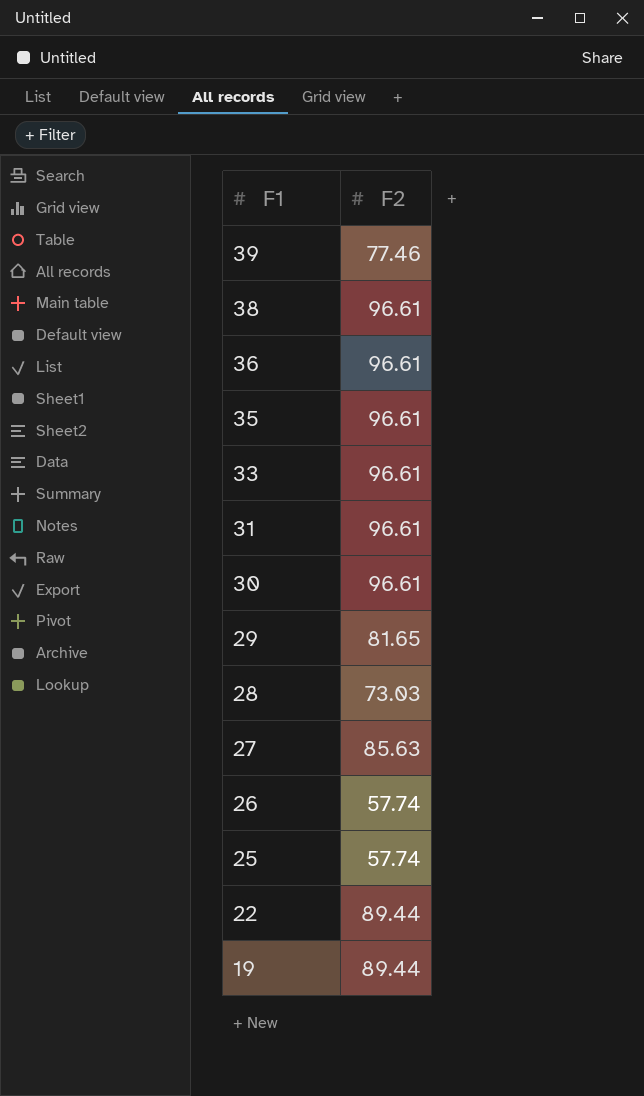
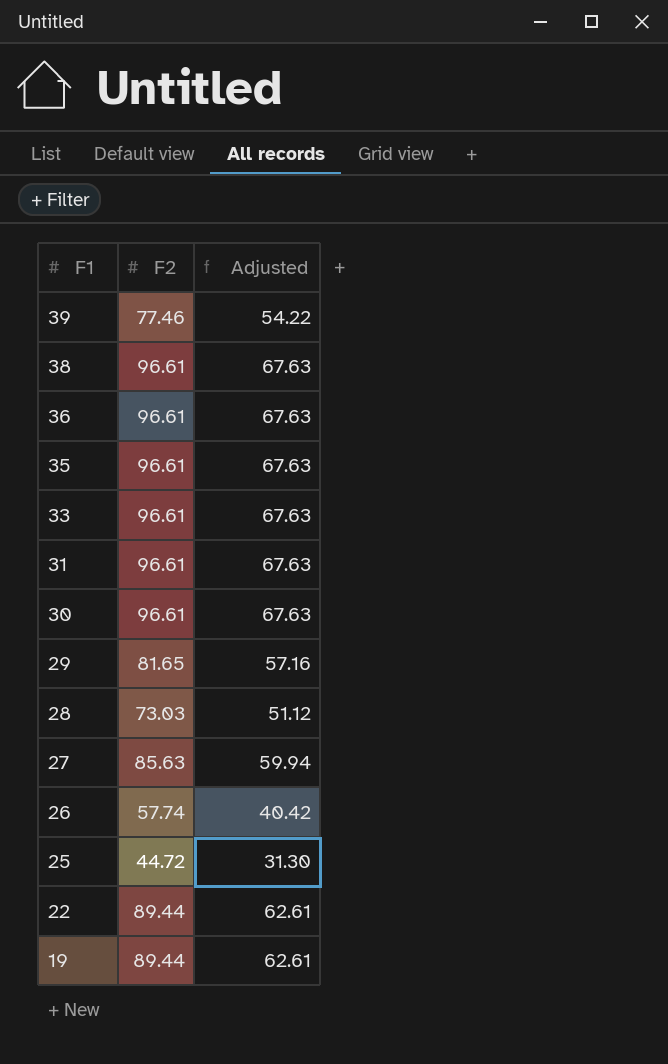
column Adjusted | formula: none -> [F2] * 0.7
25 | F2: 57.74 -> 44.72

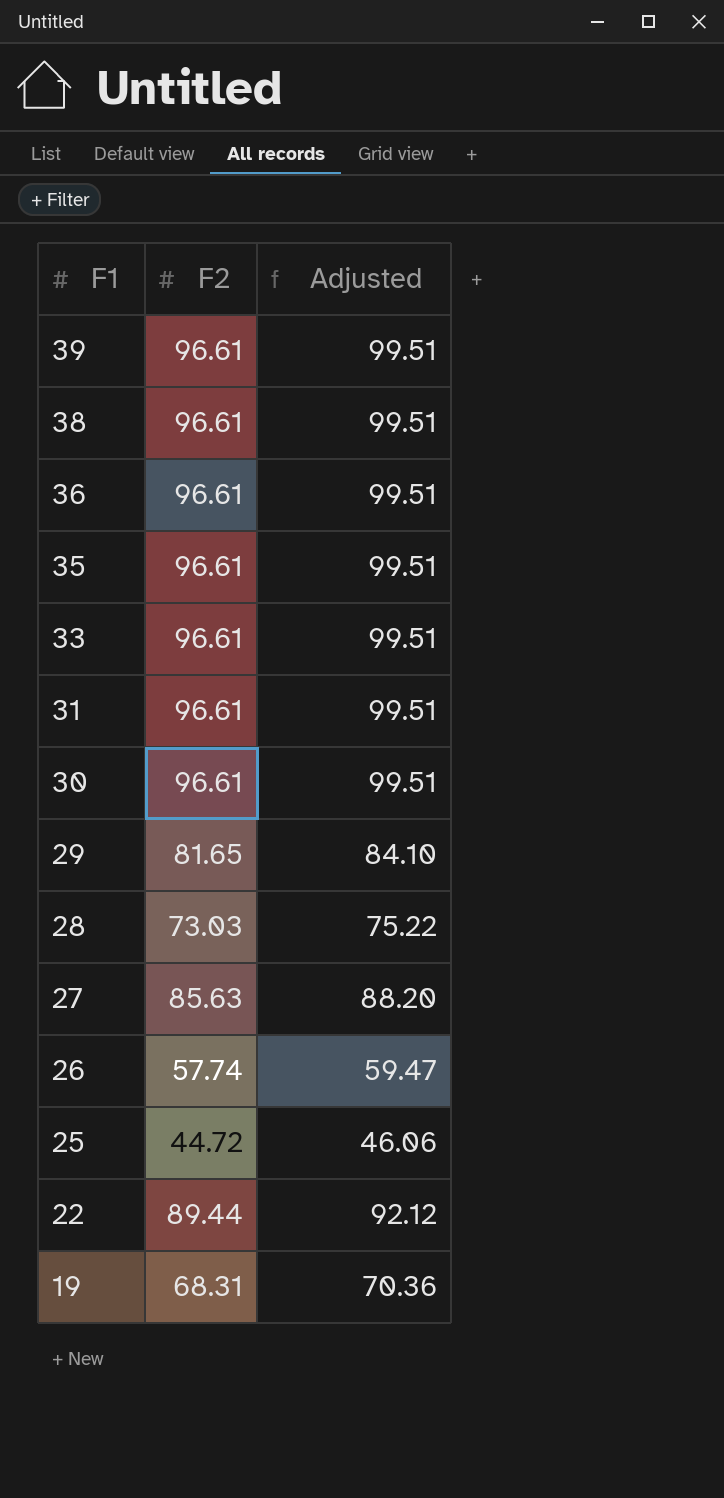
column Adjusted | formula: [F2] * 0.7 -> [F2] * 1.03
39 | F2: 77.46 -> 96.61
19 | F2: 89.44 -> 68.31

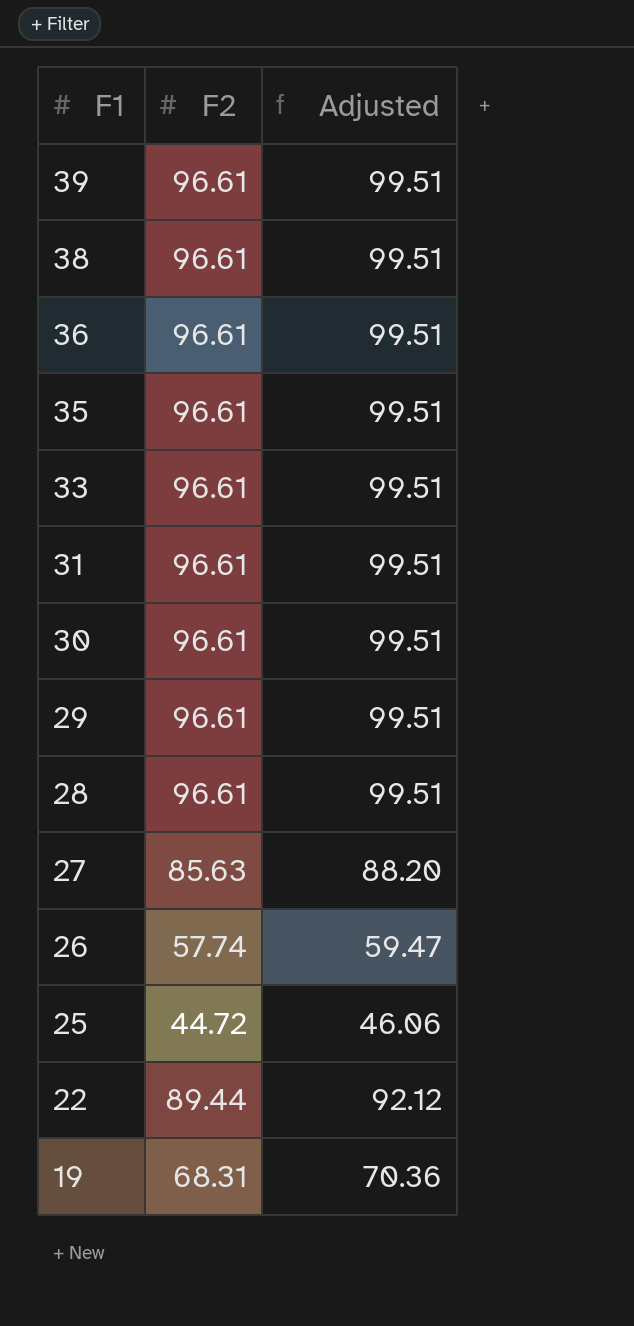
29 | F2: 81.65 -> 96.61
29 | Adjusted: 84.10 -> 99.51
28 | F2: 73.03 -> 96.61
28 | Adjusted: 75.22 -> 99.51

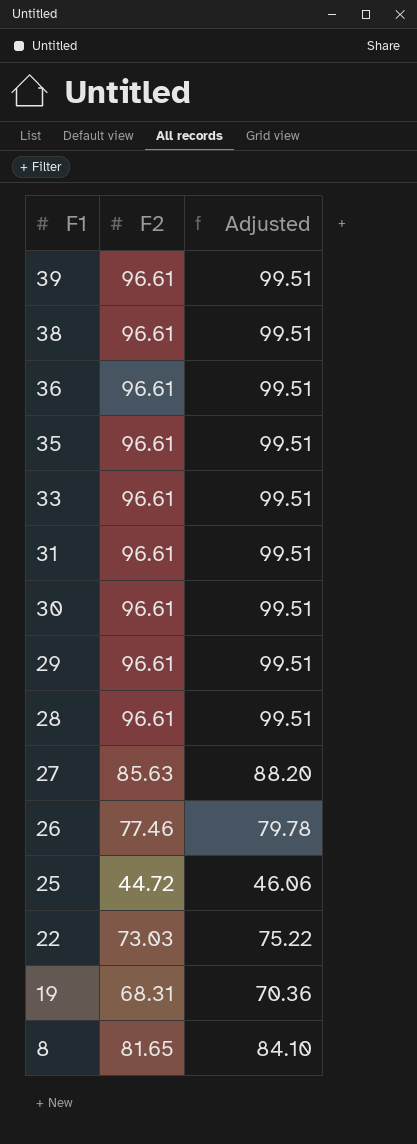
26 | F2: 57.74 -> 77.46
26 | Adjusted: 59.47 -> 79.78
22 | F2: 89.44 -> 73.03
22 | Adjusted: 92.12 -> 75.22
row 8: none -> 81.65 | 84.10

